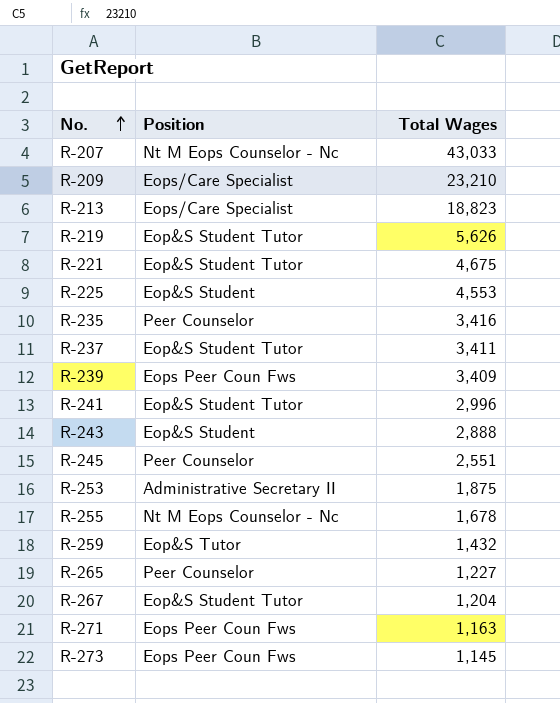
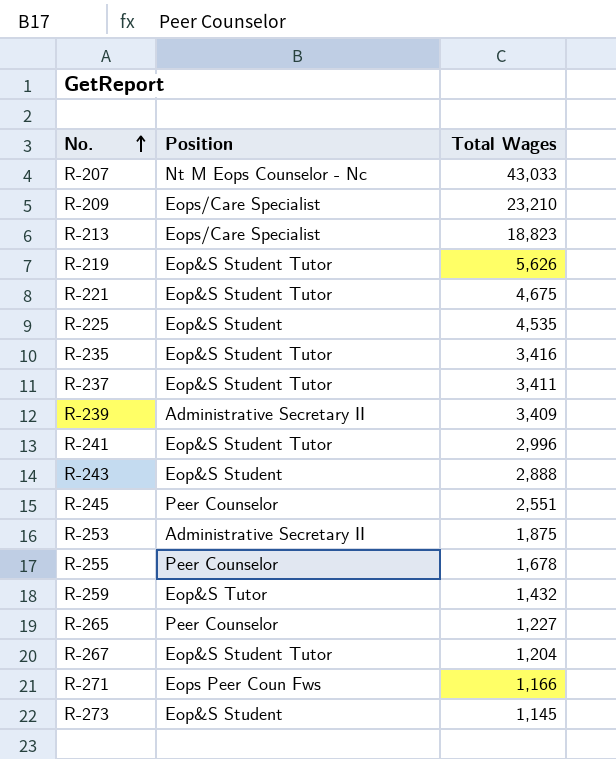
R-225 | Total Wages: 4,553 -> 4,535
R-235 | Position: Peer Counselor -> Eop&S Student Tutor
R-239 | Position: Eops Peer Coun Fws -> Administrative Secretary II
R-255 | Position: Nt M Eops Counselor - Nc -> Peer Counselor
R-271 | Total Wages: 1,163 -> 1,166
R-273 | Position: Eops Peer Coun Fws -> Eop&S Student

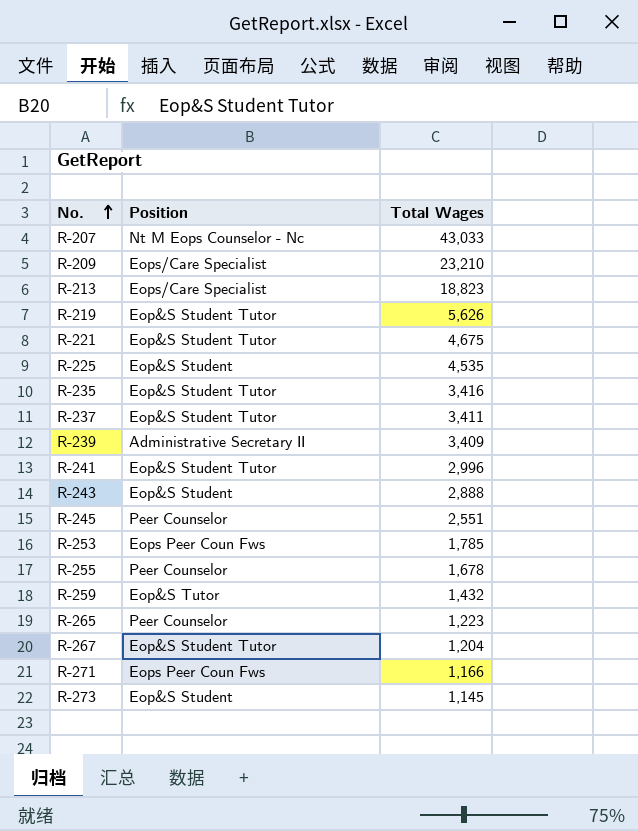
R-253 | Position: Administrative Secretary II -> Eops Peer Coun Fws
R-253 | Total Wages: 1,875 -> 1,785
R-265 | Total Wages: 1,227 -> 1,223

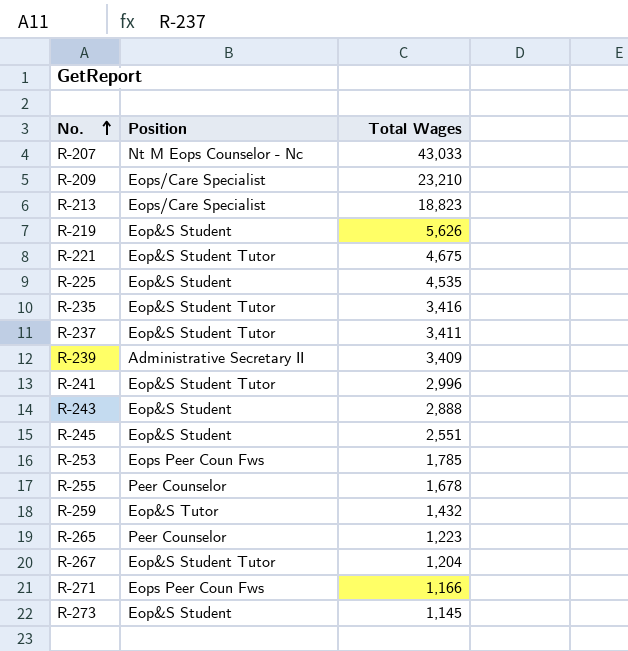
R-219 | Position: Eop&S Student Tutor -> Eop&S Student
R-245 | Position: Peer Counselor -> Eop&S Student

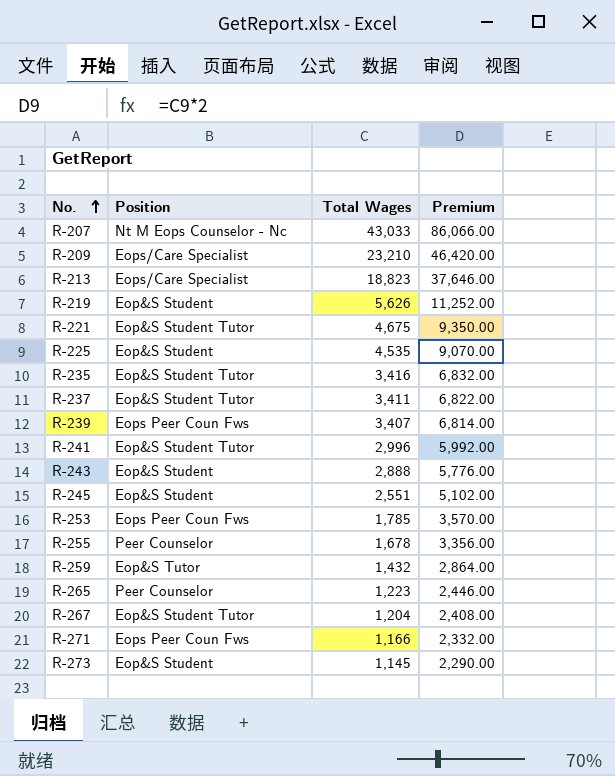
column Premium | formula: none -> [Total Wages] * 2
R-239 | Position: Administrative Secretary II -> Eops Peer Coun Fws
R-239 | Total Wages: 3,409 -> 3,407

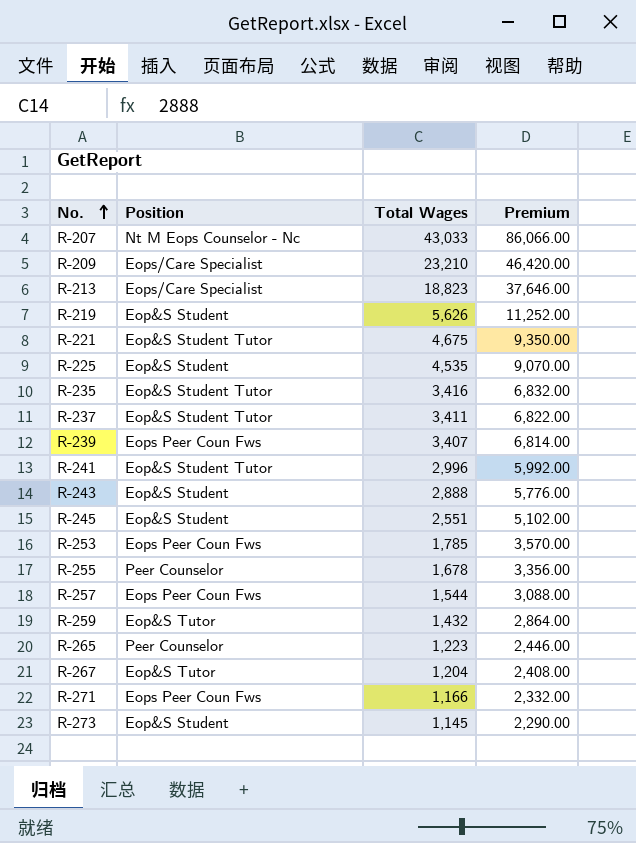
row R-257: none -> Eops Peer Coun Fws | 1,544 | 3,088.00
R-267 | Position: Eop&S Student Tutor -> Eop&S Tutor

